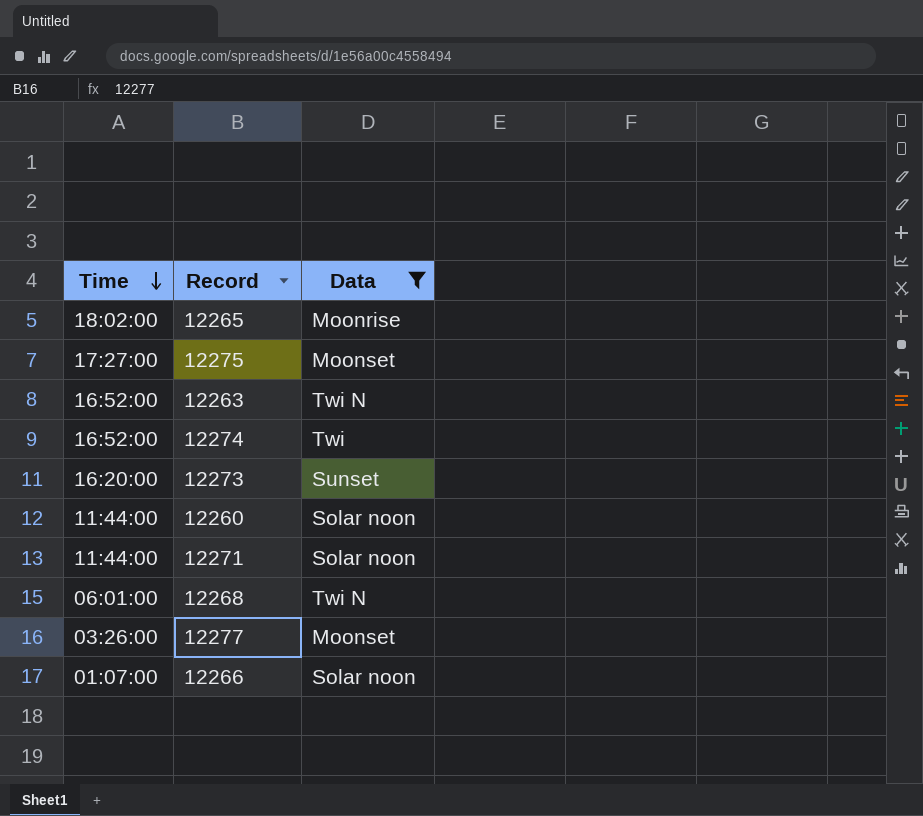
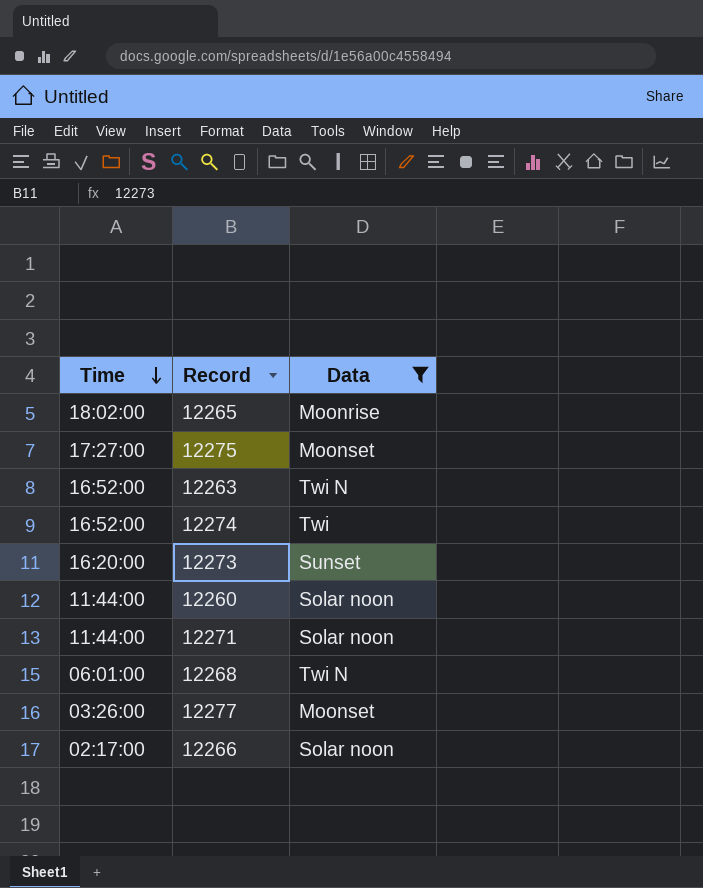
12266 | Time: 01:07:00 -> 02:17:00

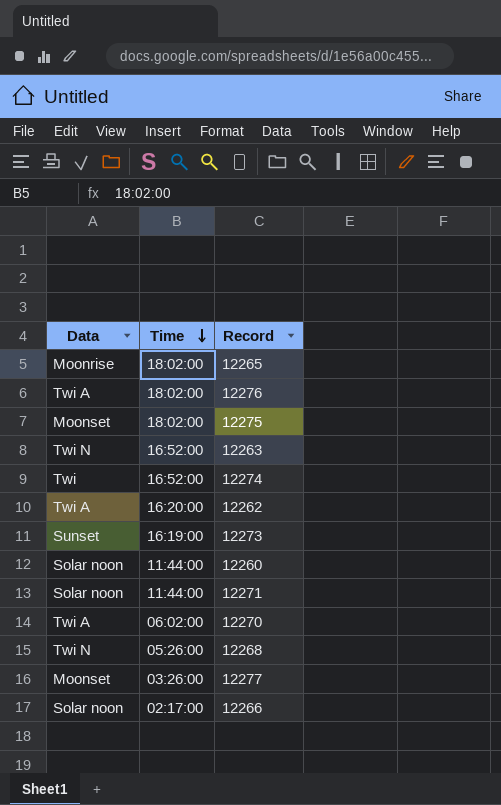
filter: Data != Twi A -> none
column Data | position: 3 -> 1
12275 | Time: 17:27:00 -> 18:02:00
12273 | Time: 16:20:00 -> 16:19:00
12268 | Time: 06:01:00 -> 05:26:00

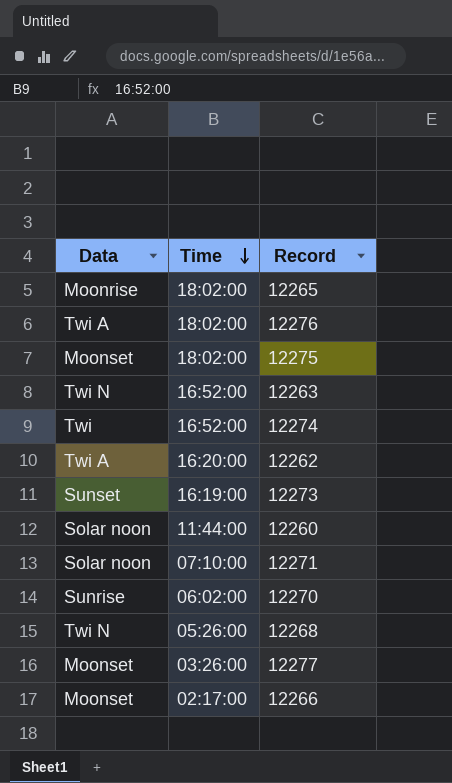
12271 | Time: 11:44:00 -> 07:10:00
12270 | Data: Twi A -> Sunrise
12266 | Data: Solar noon -> Moonset

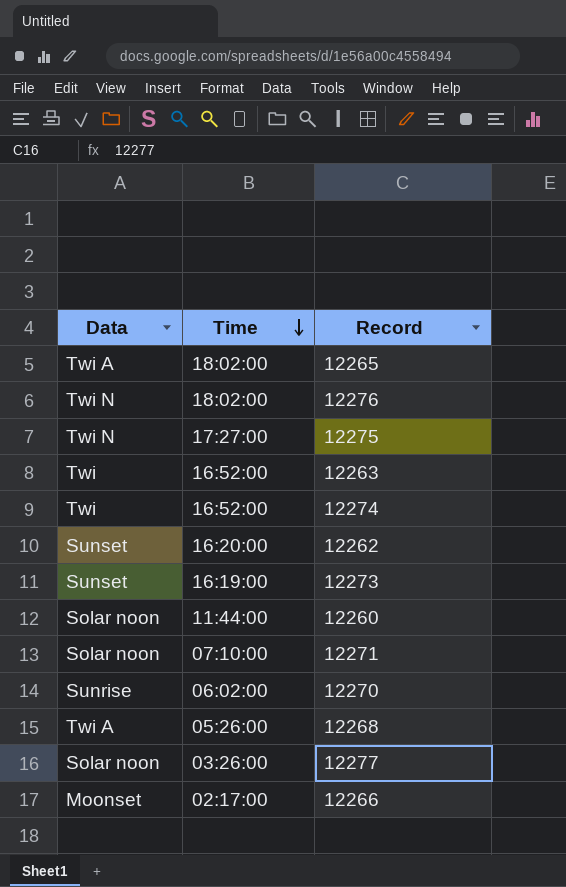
12265 | Data: Moonrise -> Twi A
12276 | Data: Twi A -> Twi N
12275 | Data: Moonset -> Twi N
12275 | Time: 18:02:00 -> 17:27:00
12263 | Data: Twi N -> Twi
12262 | Data: Twi A -> Sunset
12268 | Data: Twi N -> Twi A
12277 | Data: Moonset -> Solar noon

